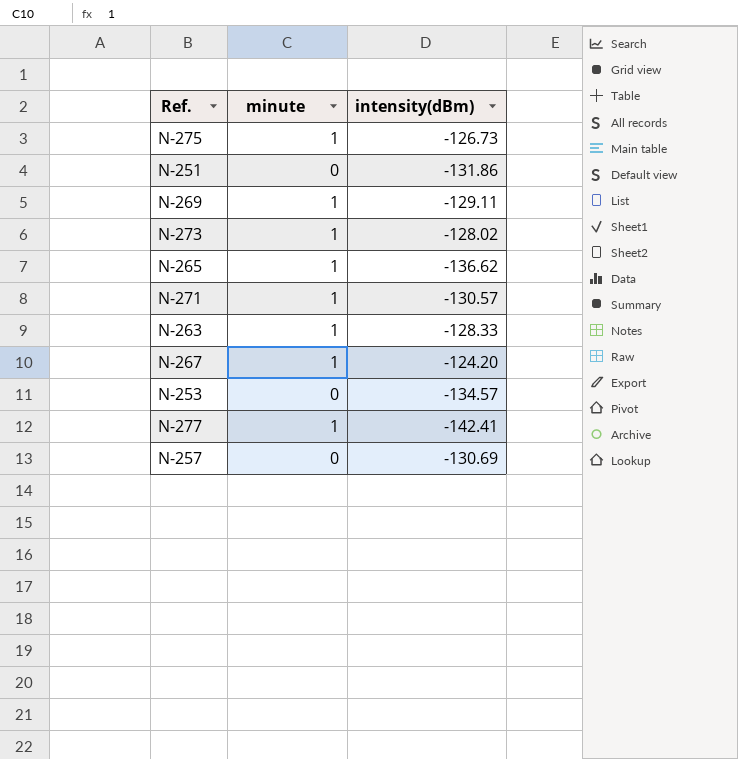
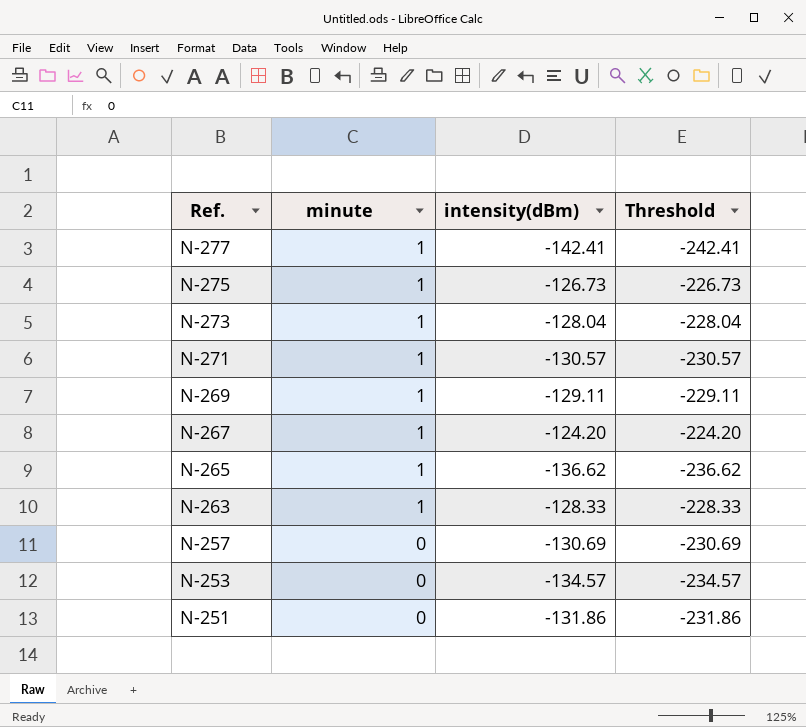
row order: none -> Ref. descending
column Threshold | formula: none -> [intensity(dBm)] - 100
N-273 | intensity(dBm): -128.02 -> -128.04

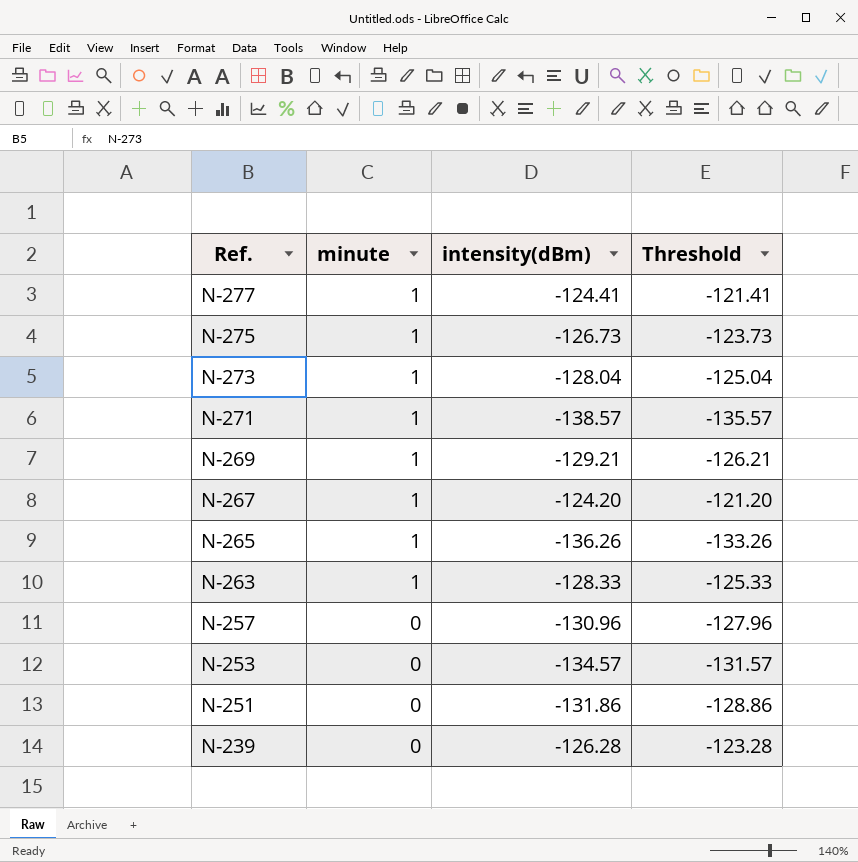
column Threshold | formula: [intensity(dBm)] - 100 -> [intensity(dBm)] + 3
N-277 | intensity(dBm): -142.41 -> -124.41
N-271 | intensity(dBm): -130.57 -> -138.57
N-269 | intensity(dBm): -129.11 -> -129.21
N-265 | intensity(dBm): -136.62 -> -136.26
N-257 | intensity(dBm): -130.69 -> -130.96
row N-239: none -> 0 | -126.28 | -123.28

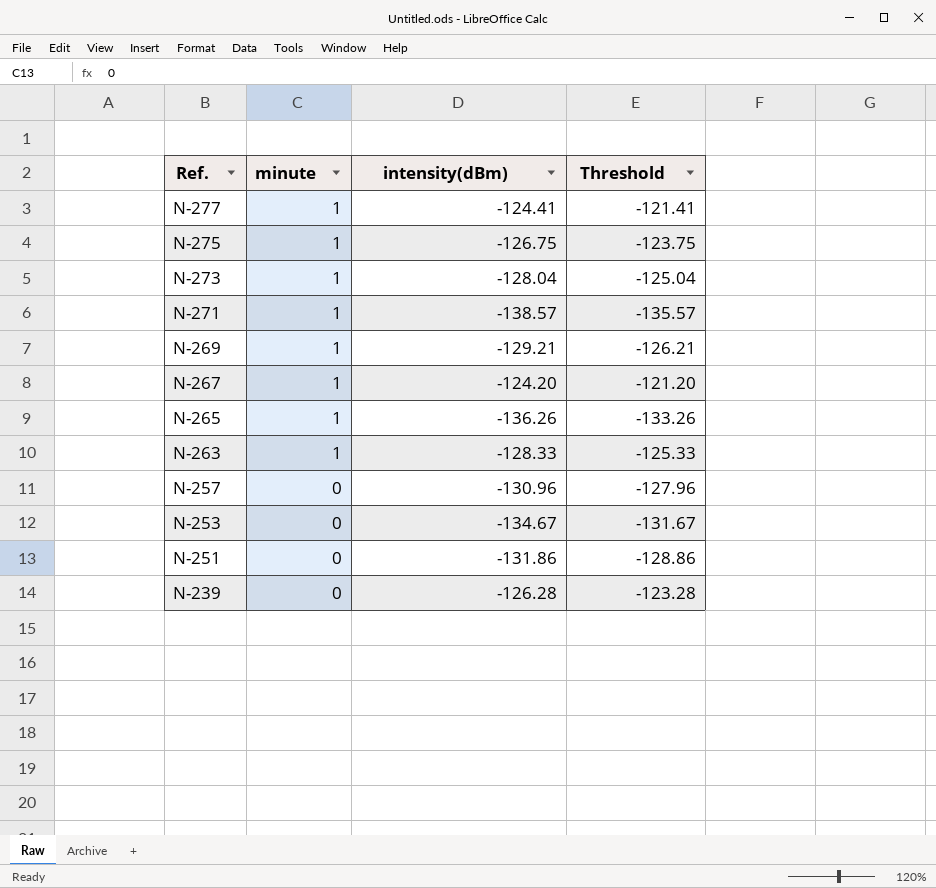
N-275 | intensity(dBm): -126.73 -> -126.75
N-275 | Threshold: -123.73 -> -123.75
N-253 | intensity(dBm): -134.57 -> -134.67
N-253 | Threshold: -131.57 -> -131.67

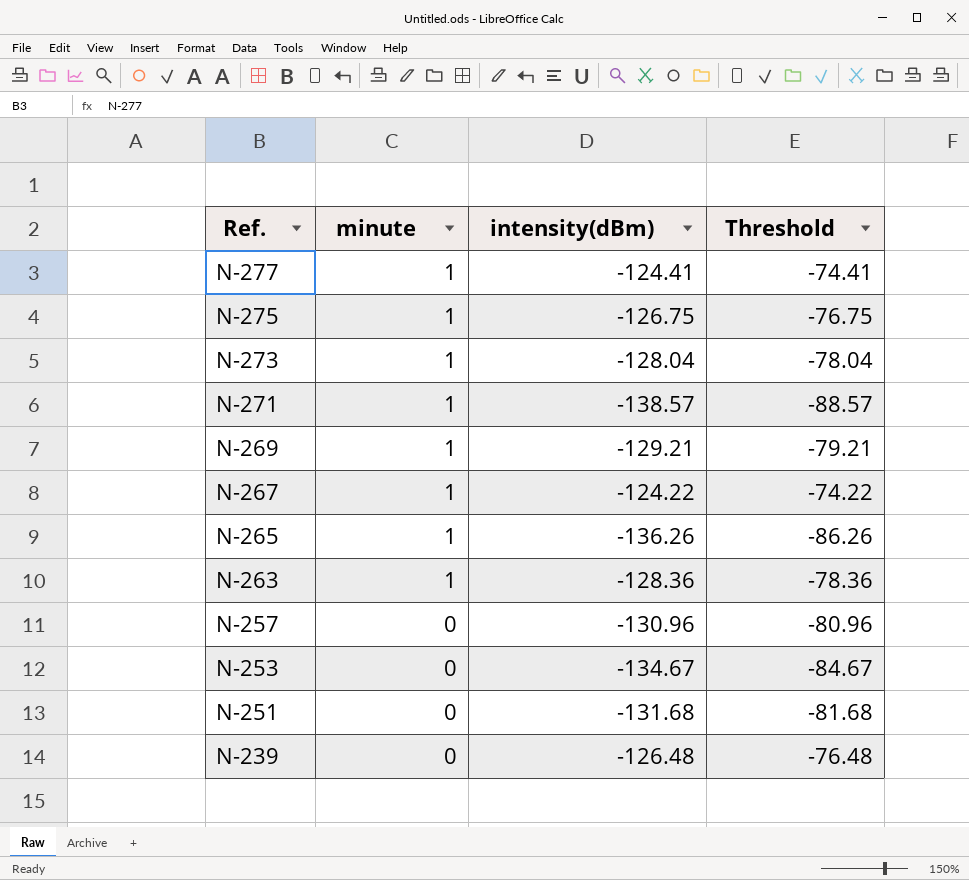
column Threshold | formula: [intensity(dBm)] + 3 -> [intensity(dBm)] + 50
N-267 | intensity(dBm): -124.20 -> -124.22
N-263 | intensity(dBm): -128.33 -> -128.36
N-251 | intensity(dBm): -131.86 -> -131.68
N-239 | intensity(dBm): -126.28 -> -126.48

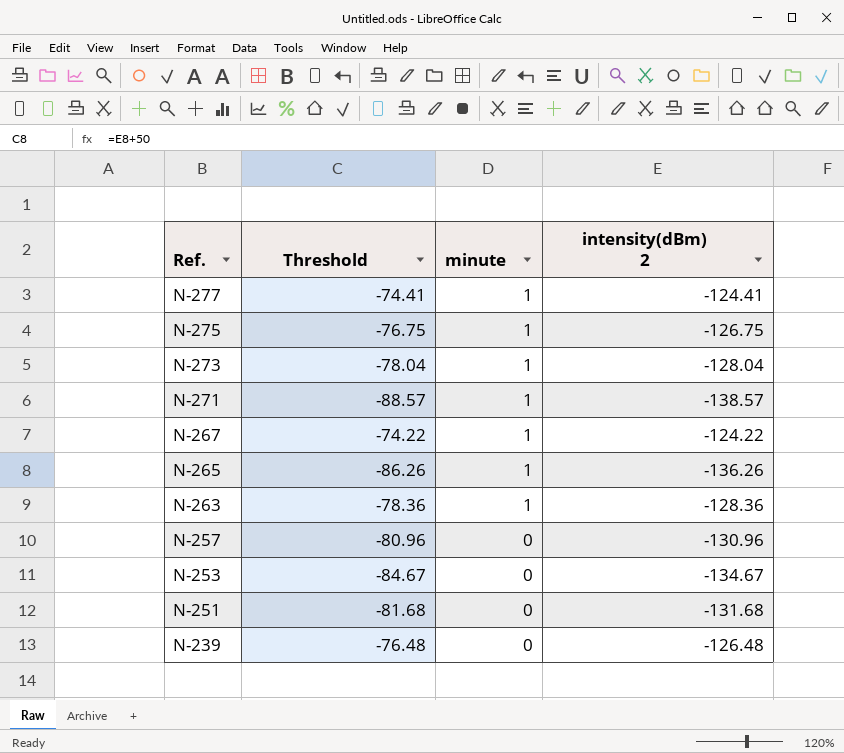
column Threshold | position: 4 -> 2
column name: intensity(dBm) -> intensity(dBm) 2
row N-269: 1 | -129.21 | -79.21 -> none

